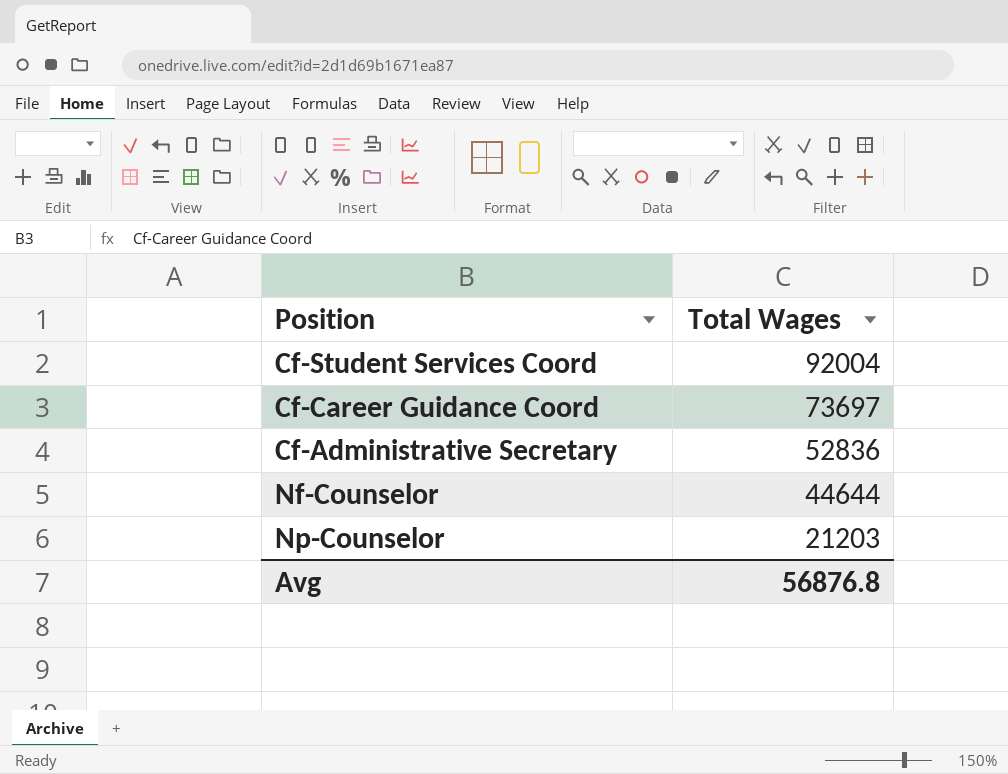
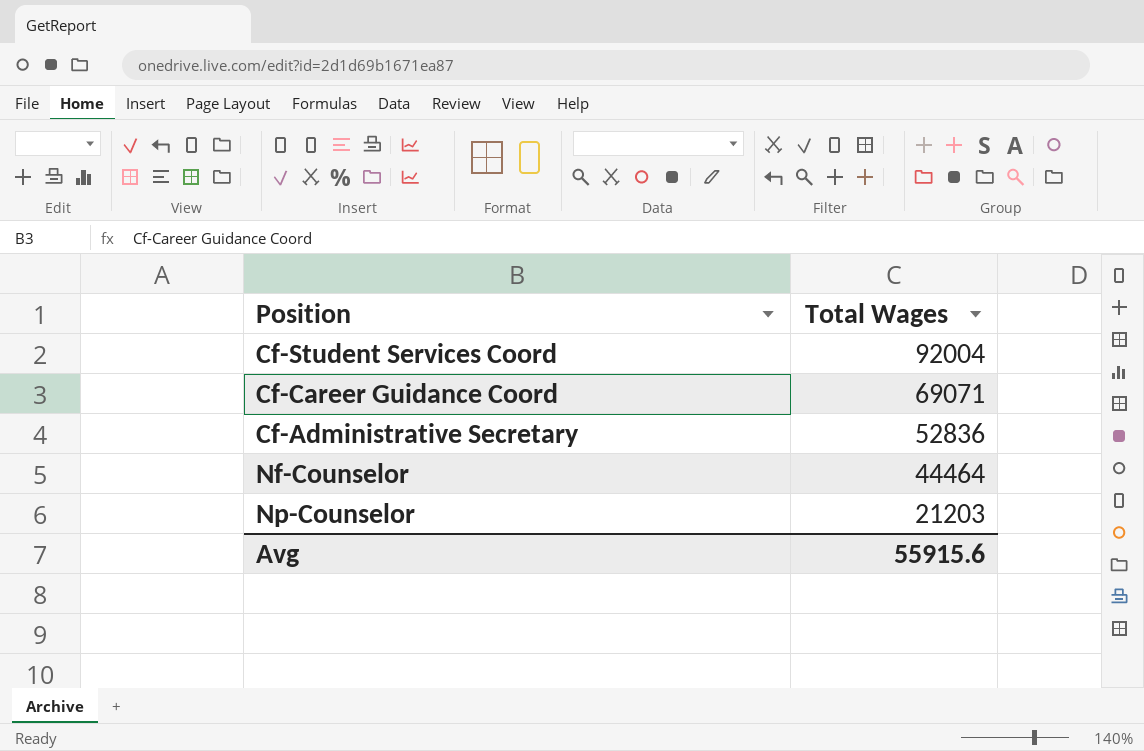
Cf-Career Guidance Coord | Total Wages: 73697 -> 69071
Nf-Counselor | Total Wages: 44644 -> 44464
Avg | Total Wages: 56876.8 -> 55915.6

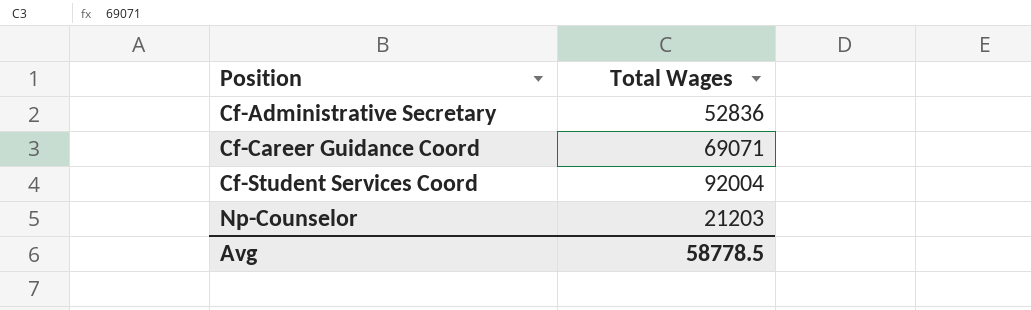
row order: Total Wages descending -> Position ascending
row Nf-Counselor: 44464 -> none
Avg | Total Wages: 55915.6 -> 58778.5

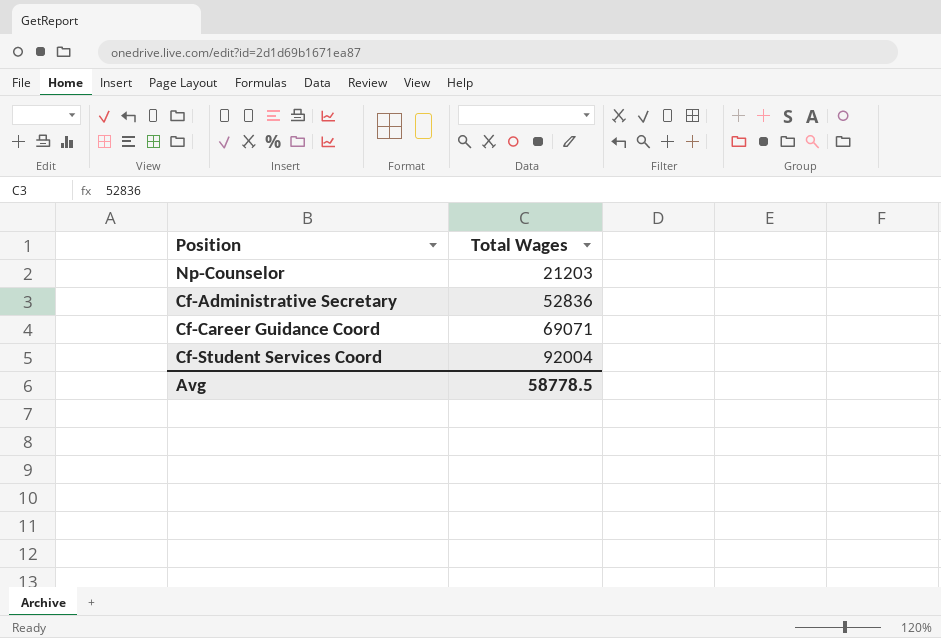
row order: Position ascending -> Total Wages ascending

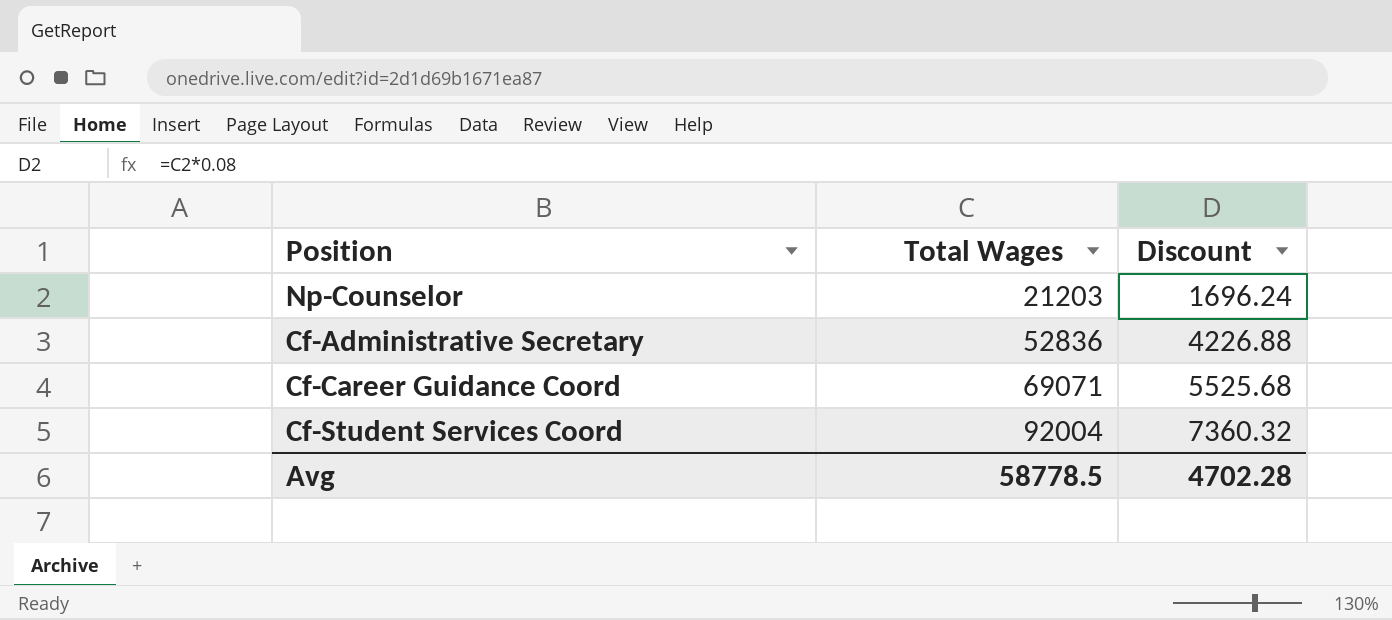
column Discount | formula: none -> [Total Wages] * 0.08

